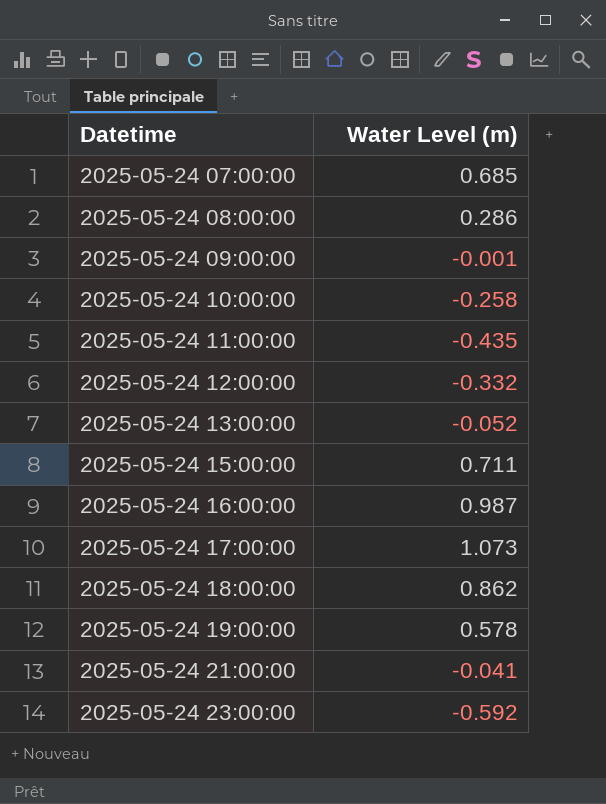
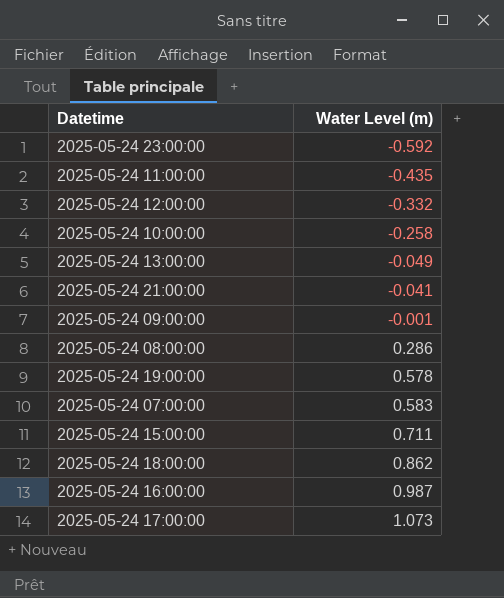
row order: Datetime ascending -> Water Level (m) ascending
2025-05-24 13:00:00 | Water Level (m): -0.052 -> -0.049
2025-05-24 07:00:00 | Water Level (m): 0.685 -> 0.583

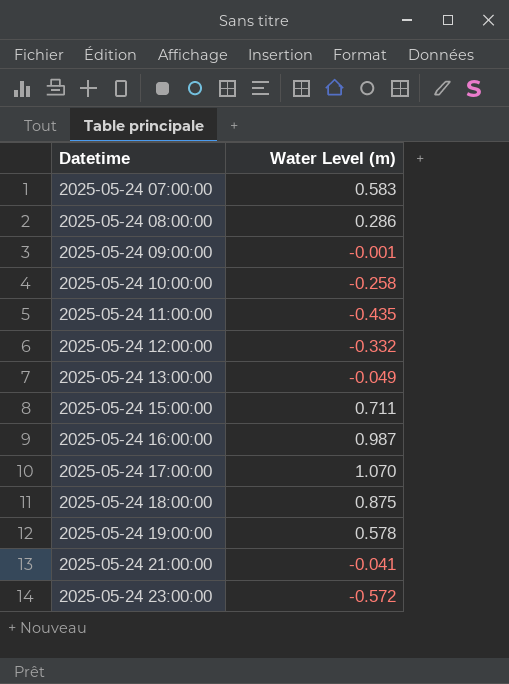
row order: Water Level (m) ascending -> Datetime ascending
2025-05-24 17:00:00 | Water Level (m): 1.073 -> 1.070
2025-05-24 18:00:00 | Water Level (m): 0.862 -> 0.875
2025-05-24 23:00:00 | Water Level (m): -0.592 -> -0.572

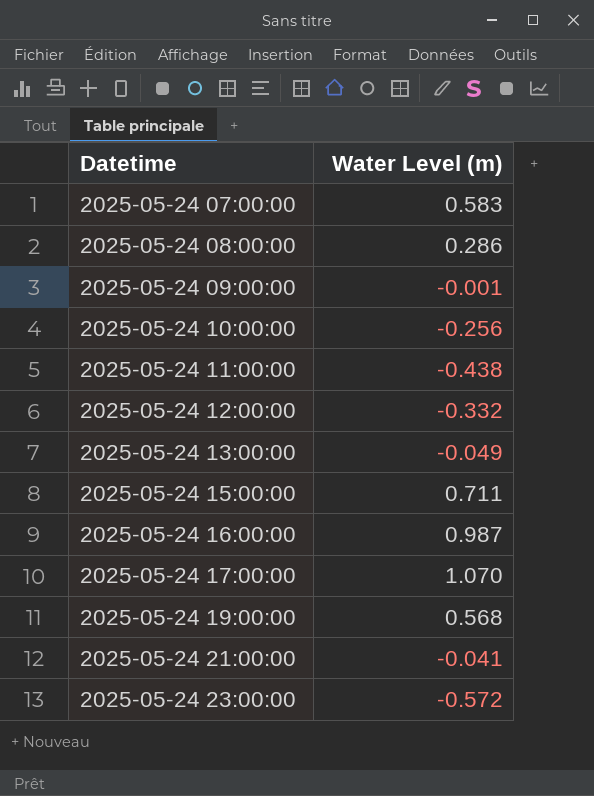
row 2025-05-24 18:00:00: 0.875 -> none
2025-05-24 10:00:00 | Water Level (m): -0.258 -> -0.256
2025-05-24 11:00:00 | Water Level (m): -0.435 -> -0.438
2025-05-24 19:00:00 | Water Level (m): 0.578 -> 0.568

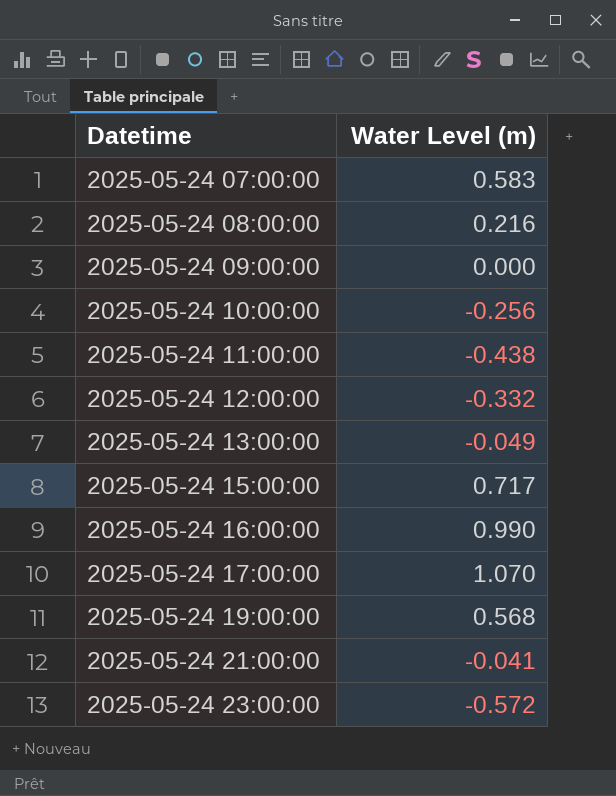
2025-05-24 08:00:00 | Water Level (m): 0.286 -> 0.216
2025-05-24 09:00:00 | Water Level (m): -0.001 -> 0.000
2025-05-24 15:00:00 | Water Level (m): 0.711 -> 0.717
2025-05-24 16:00:00 | Water Level (m): 0.987 -> 0.990

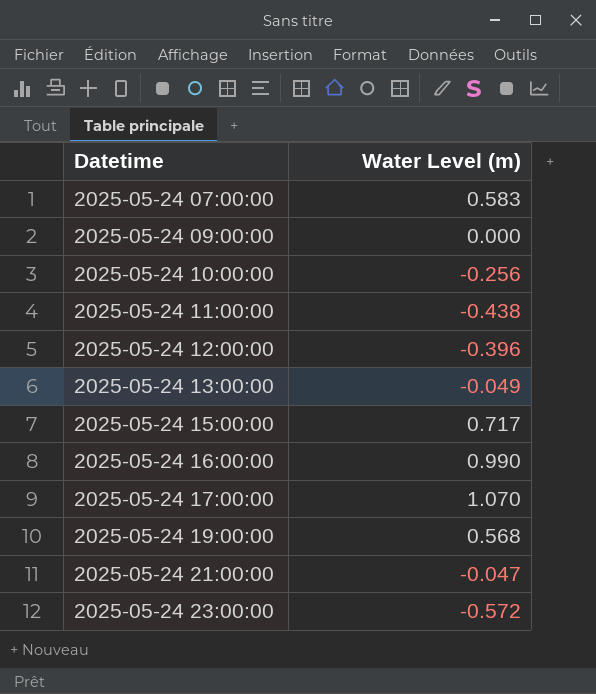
row 2025-05-24 08:00:00: 0.216 -> none
2025-05-24 12:00:00 | Water Level (m): -0.332 -> -0.396
2025-05-24 21:00:00 | Water Level (m): -0.041 -> -0.047

